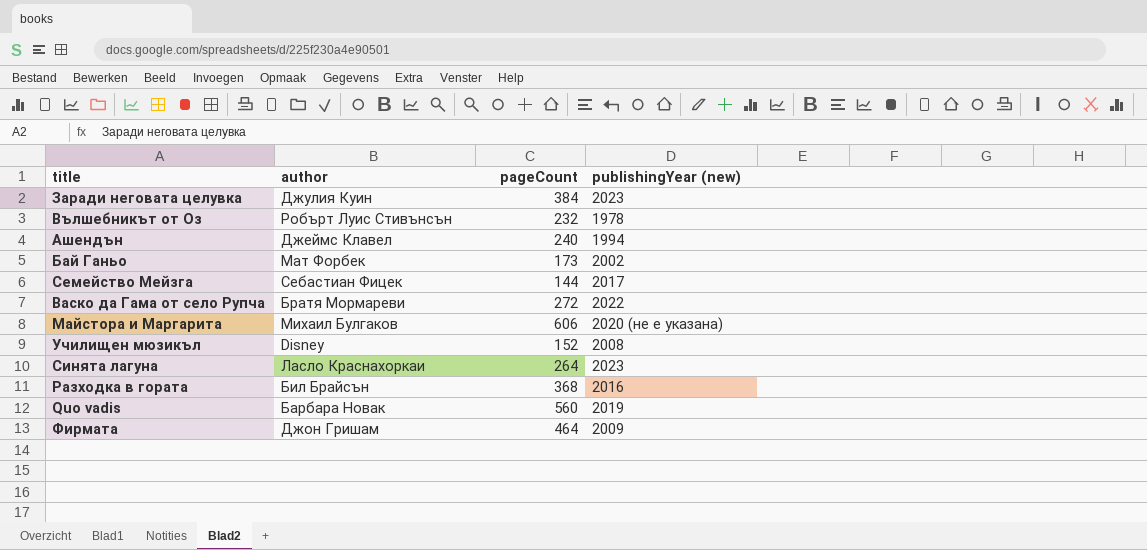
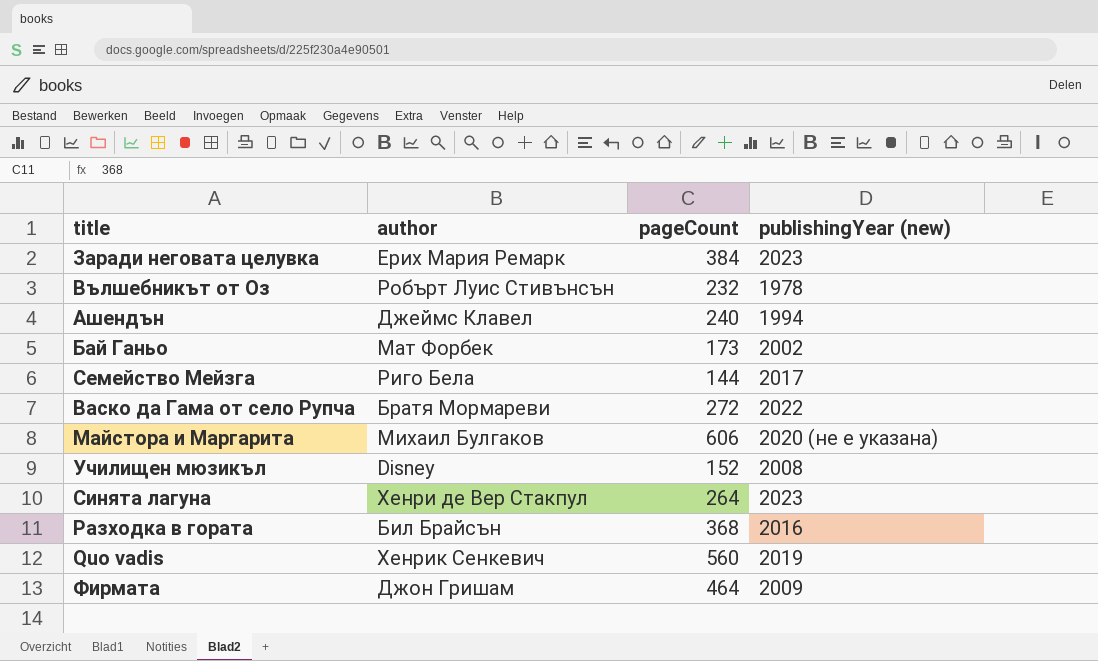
Заради неговата целувка | author: Джулия Куин -> Ерих Мария Ремарк
Семейство Мейзга | author: Себастиан Фицек -> Риго Бела
Синята лагуна | author: Ласло Краснахоркаи -> Хенри де Вер Стакпул
Quo vadis | author: Барбара Новак -> Хенрик Сенкевич

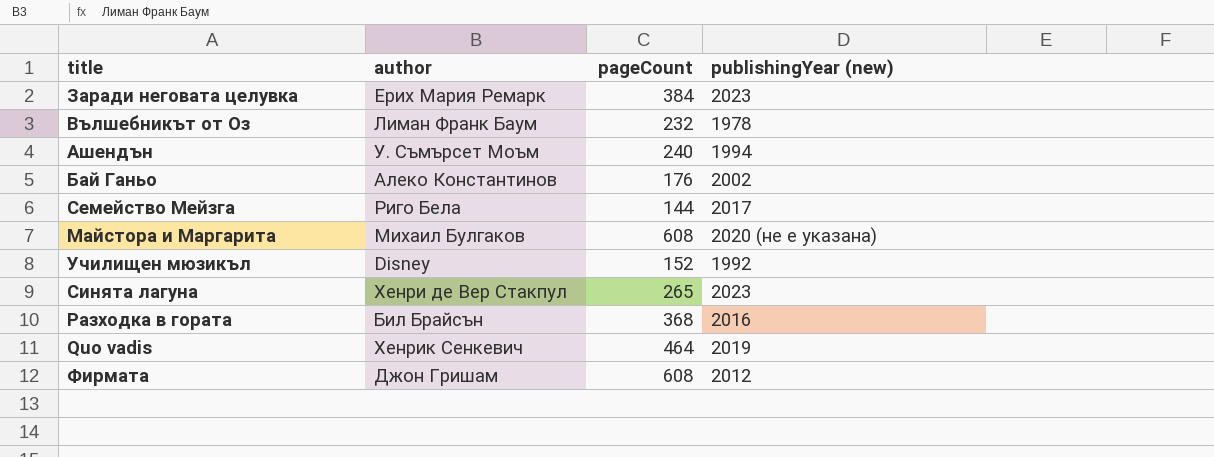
row Васко да Гама от село Рупча: Братя Мормареви | 272 | 2022 -> none
Вълшебникът от Оз | author: Робърт Луис Стивънсън -> Лиман Франк Баум
Ашендън | author: Джеймс Клавел -> У. Съмърсет Моъм
Бай Ганьо | author: Мат Форбек -> Алеко Константинов
Бай Ганьо | pageCount: 173 -> 176
Майстора и Маргарита | pageCount: 606 -> 608
Училищен мюзикъл | publishingYear (new): 2008 -> 1992
Синята лагуна | pageCount: 264 -> 265
Quo vadis | pageCount: 560 -> 464
Фирмата | pageCount: 464 -> 608
Фирмата | publishingYear (new): 2009 -> 2012

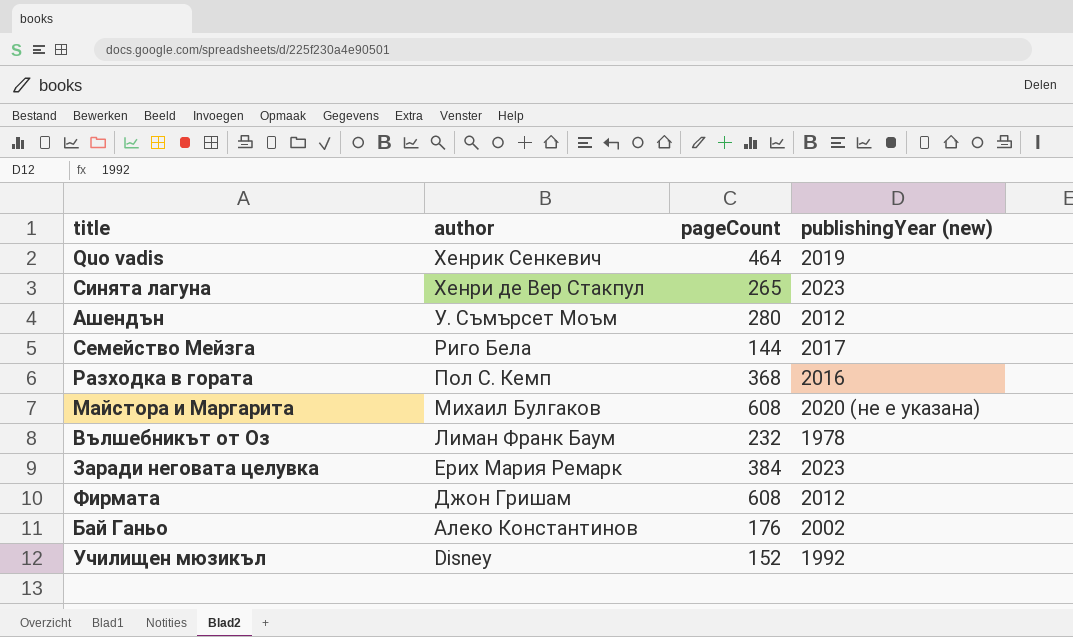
row order: none -> author descending
Ашендън | pageCount: 240 -> 280
Ашендън | publishingYear (new): 1994 -> 2012
Разходка в гората | author: Бил Брайсън -> Пол С. Кемп

